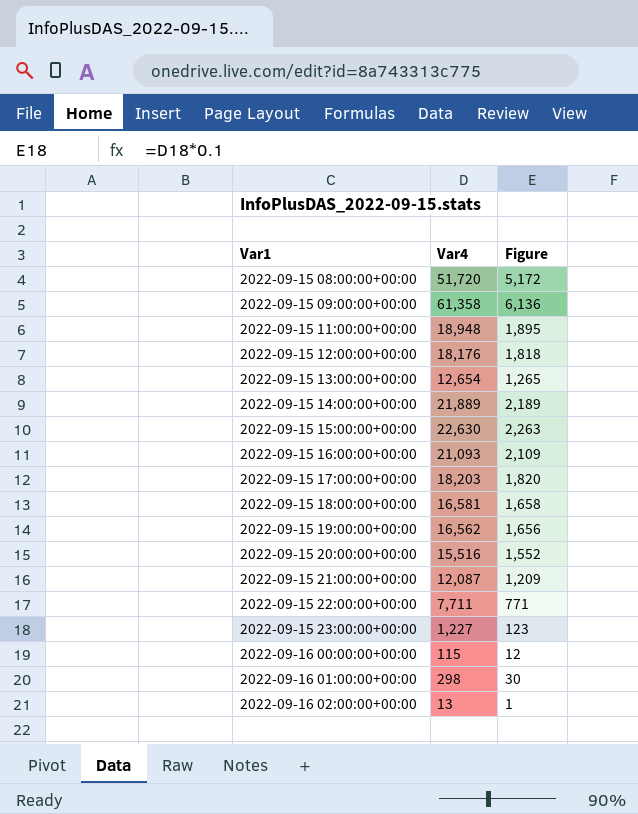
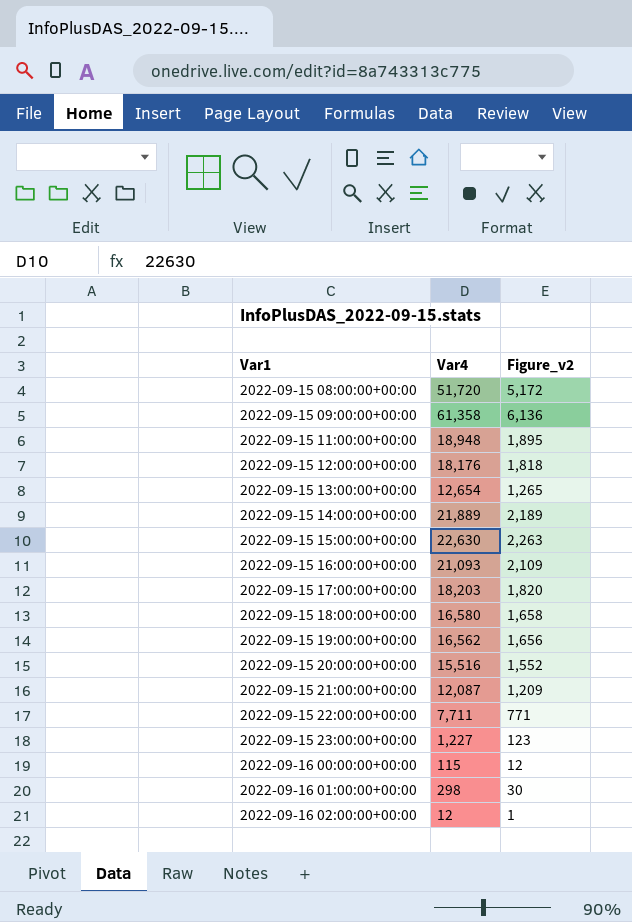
column name: Figure -> Figure_v2
2022-09-15 18:00:00+00:00 | Var4: 16,581 -> 16,580
2022-09-16 02:00:00+00:00 | Var4: 13 -> 12

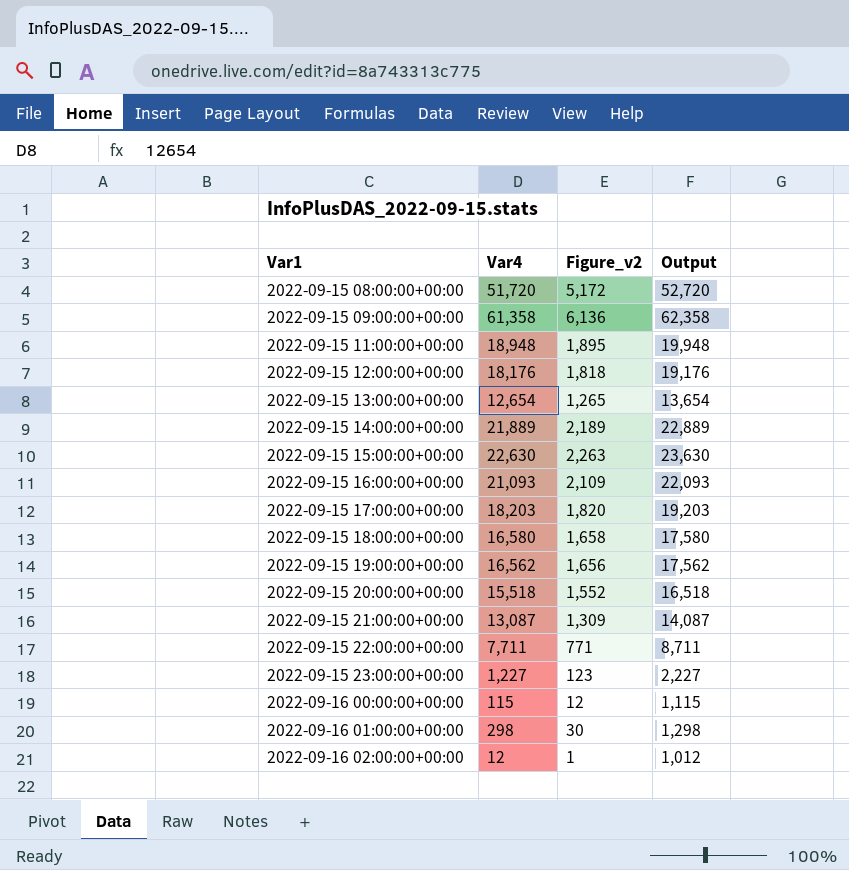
column Output | formula: none -> [Var4] + 1000
2022-09-15 20:00:00+00:00 | Var4: 15,516 -> 15,518
2022-09-15 21:00:00+00:00 | Var4: 12,087 -> 13,087
2022-09-15 21:00:00+00:00 | Figure_v2: 1,209 -> 1,309

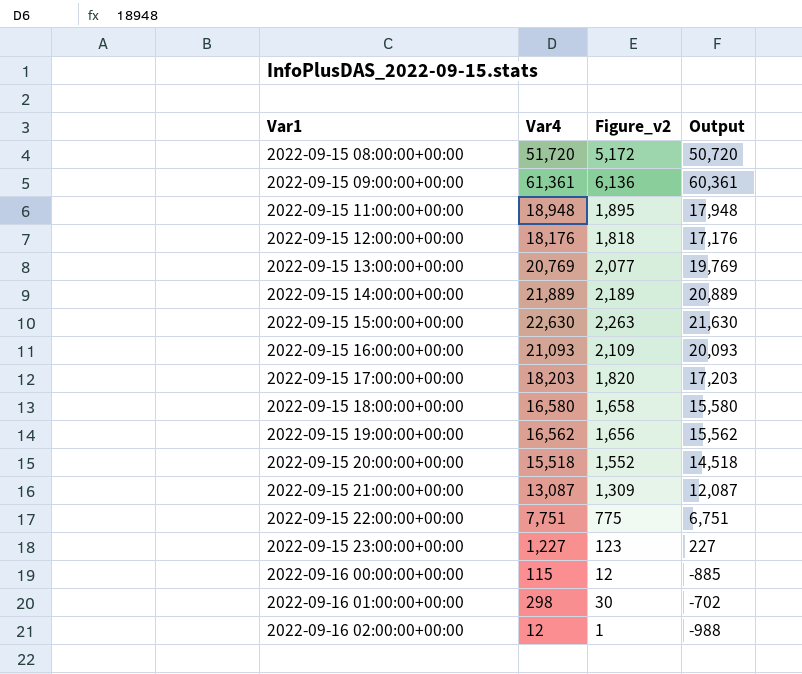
column Output | formula: [Var4] + 1000 -> [Var4] - 1000
2022-09-15 09:00:00+00:00 | Var4: 61,358 -> 61,361
2022-09-15 13:00:00+00:00 | Var4: 12,654 -> 20,769
2022-09-15 13:00:00+00:00 | Figure_v2: 1,265 -> 2,077
2022-09-15 22:00:00+00:00 | Var4: 7,711 -> 7,751
2022-09-15 22:00:00+00:00 | Figure_v2: 771 -> 775

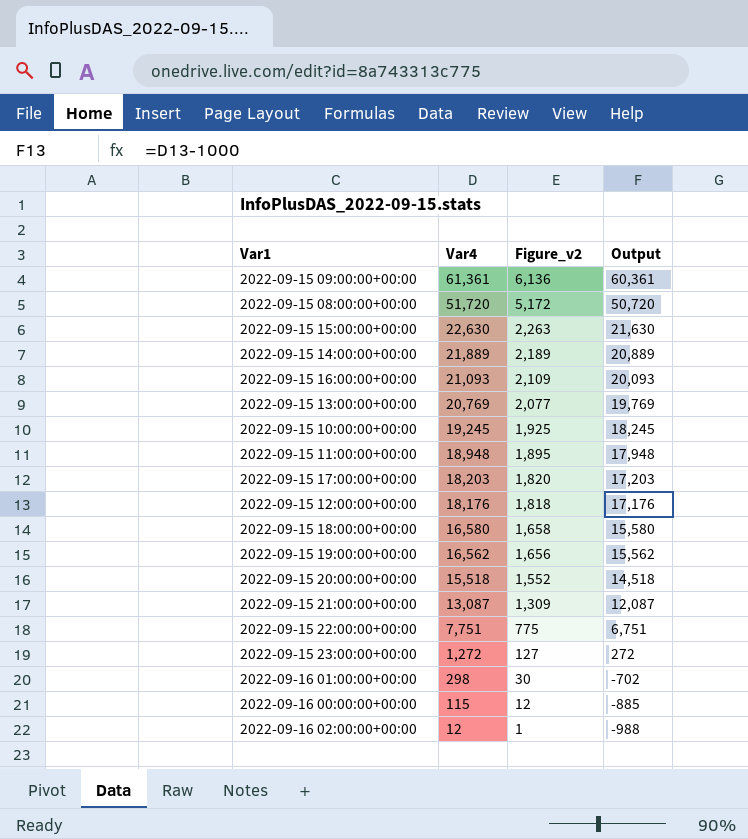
row order: Var1 ascending -> Var4 descending
row 2022-09-15 10:00:00+00:00: none -> 19,245 | 1,925 | 18,245
2022-09-15 23:00:00+00:00 | Var4: 1,227 -> 1,272
2022-09-15 23:00:00+00:00 | Figure_v2: 123 -> 127
2022-09-15 23:00:00+00:00 | Output: 227 -> 272

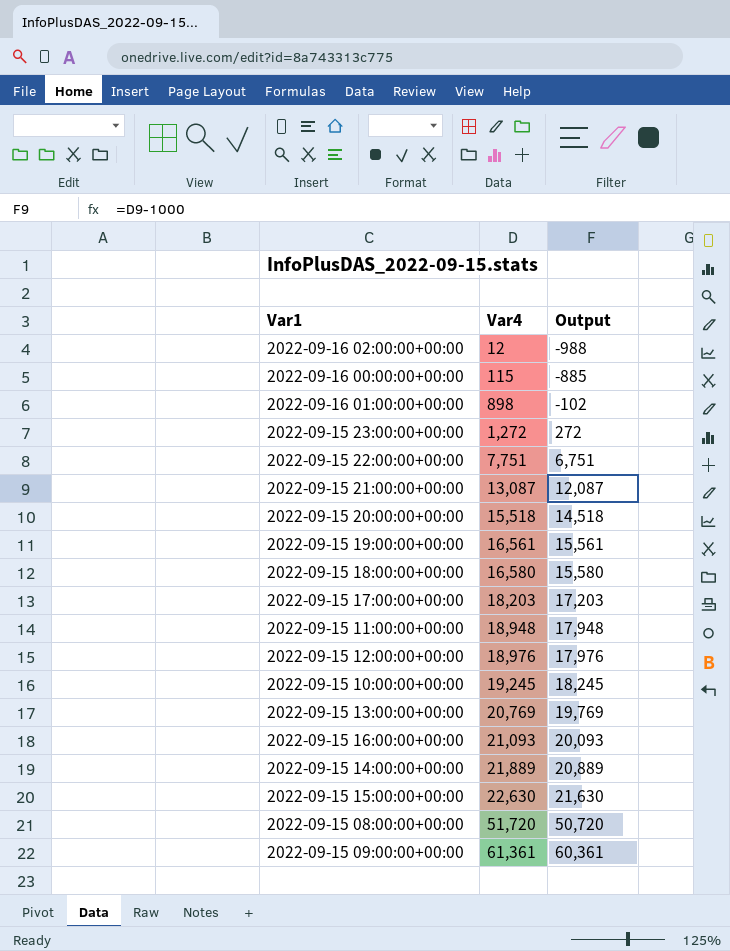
row order: Var4 descending -> Var4 ascending
column Figure_v2 | formula: [Var4] * 0.1 -> none
2022-09-16 01:00:00+00:00 | Var4: 298 -> 898
2022-09-16 01:00:00+00:00 | Output: -702 -> -102
2022-09-15 19:00:00+00:00 | Var4: 16,562 -> 16,561
2022-09-15 19:00:00+00:00 | Output: 15,562 -> 15,561
2022-09-15 12:00:00+00:00 | Var4: 18,176 -> 18,976
2022-09-15 12:00:00+00:00 | Output: 17,176 -> 17,976

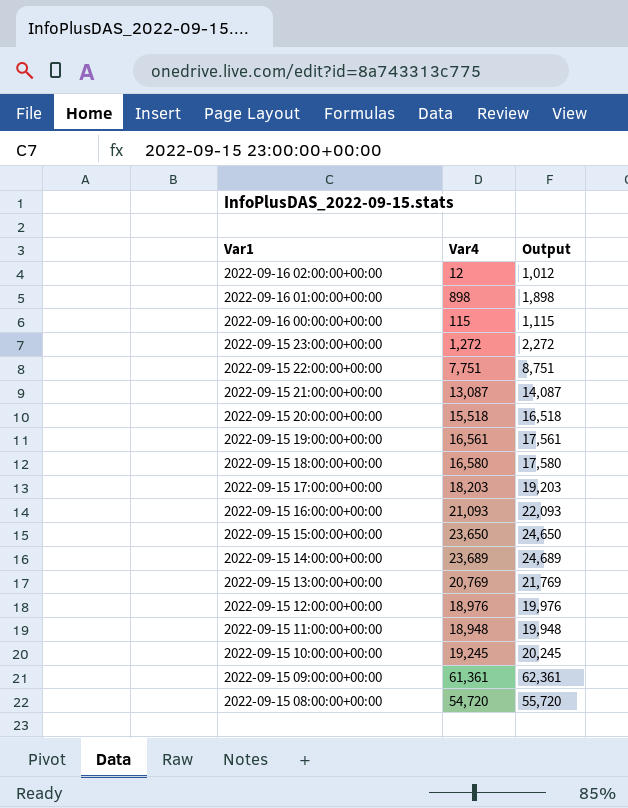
row order: Var4 ascending -> Var1 descending
column Output | formula: [Var4] - 1000 -> [Var4] + 1000
2022-09-15 15:00:00+00:00 | Var4: 22,630 -> 23,650
2022-09-15 14:00:00+00:00 | Var4: 21,889 -> 23,689
2022-09-15 08:00:00+00:00 | Var4: 51,720 -> 54,720

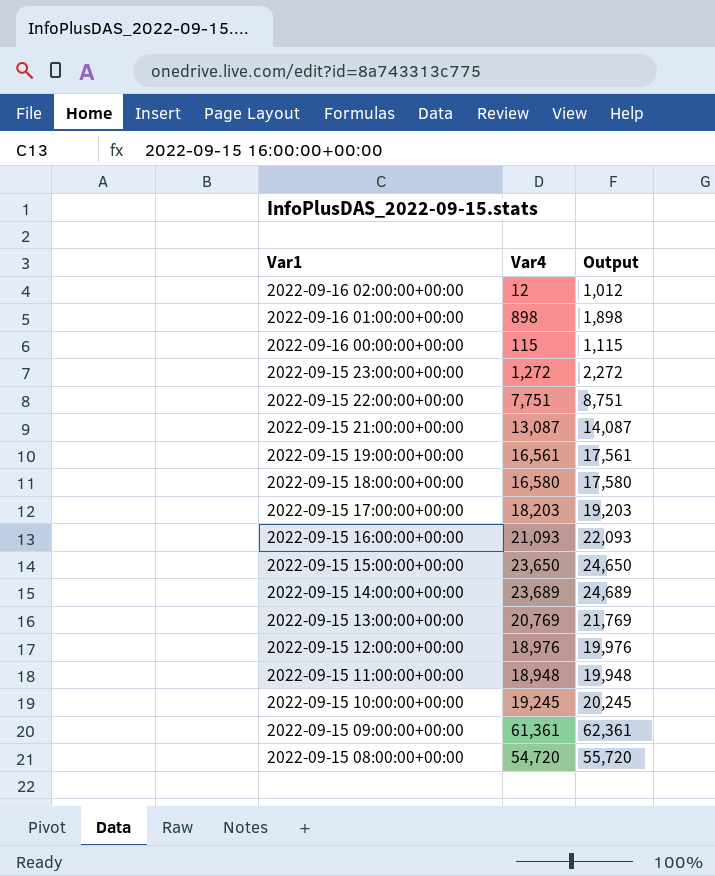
row 2022-09-15 20:00:00+00:00: 15,518 | 16,518 -> none

